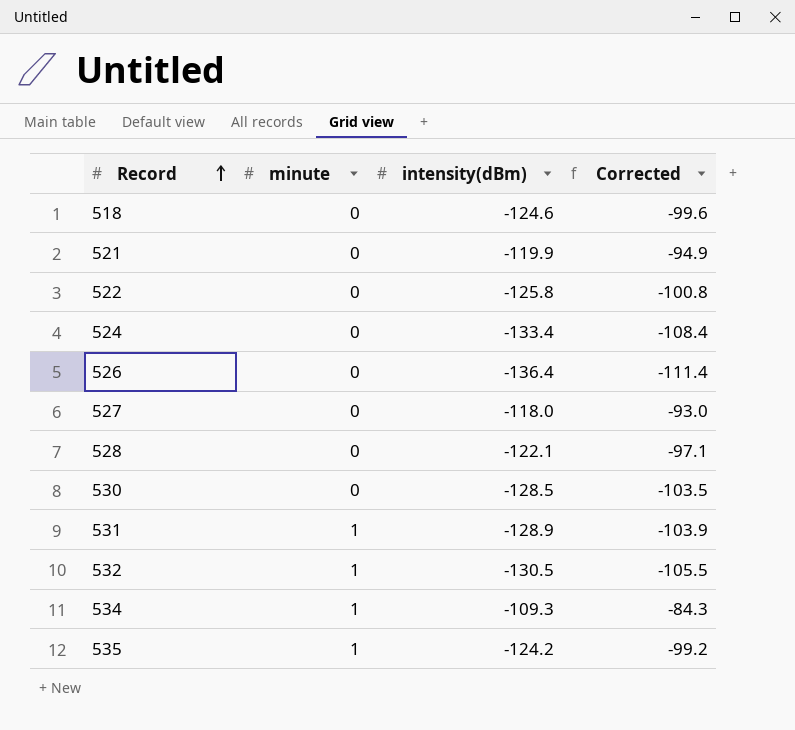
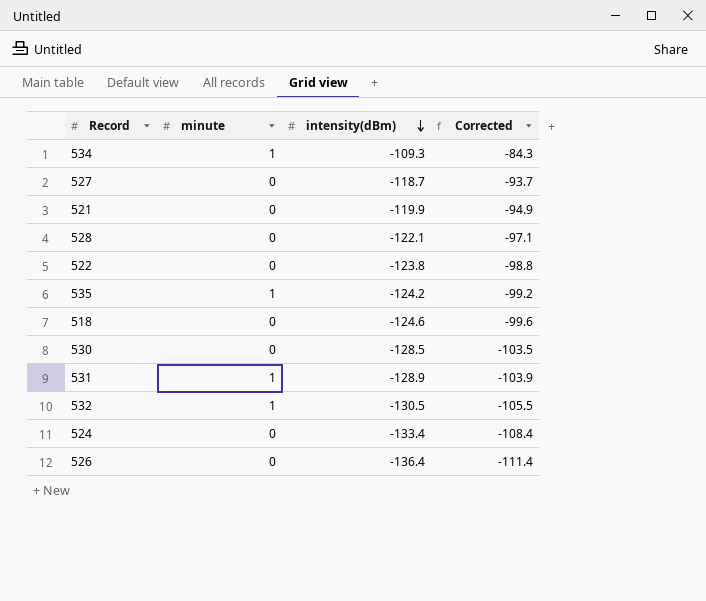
row order: Record ascending -> intensity(dBm) descending
527 | intensity(dBm): -118.0 -> -118.7
527 | Corrected: -93.0 -> -93.7
522 | intensity(dBm): -125.8 -> -123.8
522 | Corrected: -100.8 -> -98.8

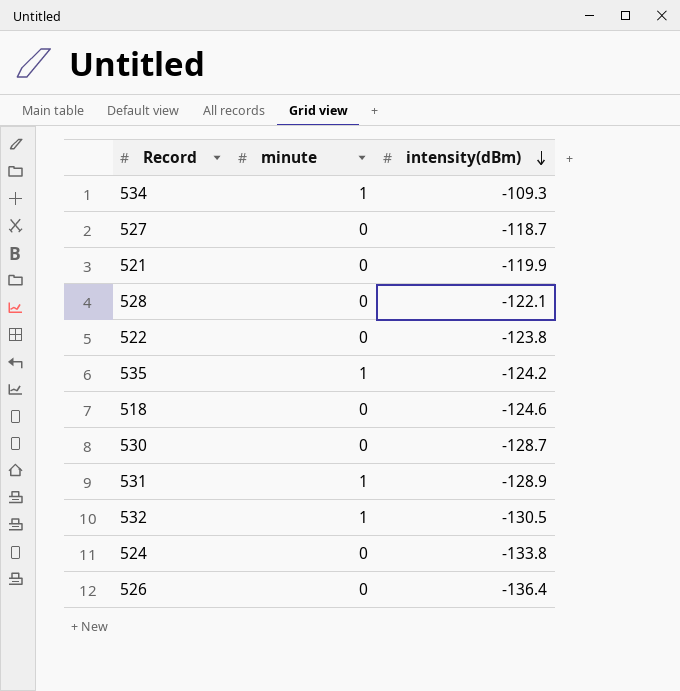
column Corrected | formula: [intensity(dBm)] + 25 -> none
530 | intensity(dBm): -128.5 -> -128.7
524 | intensity(dBm): -133.4 -> -133.8

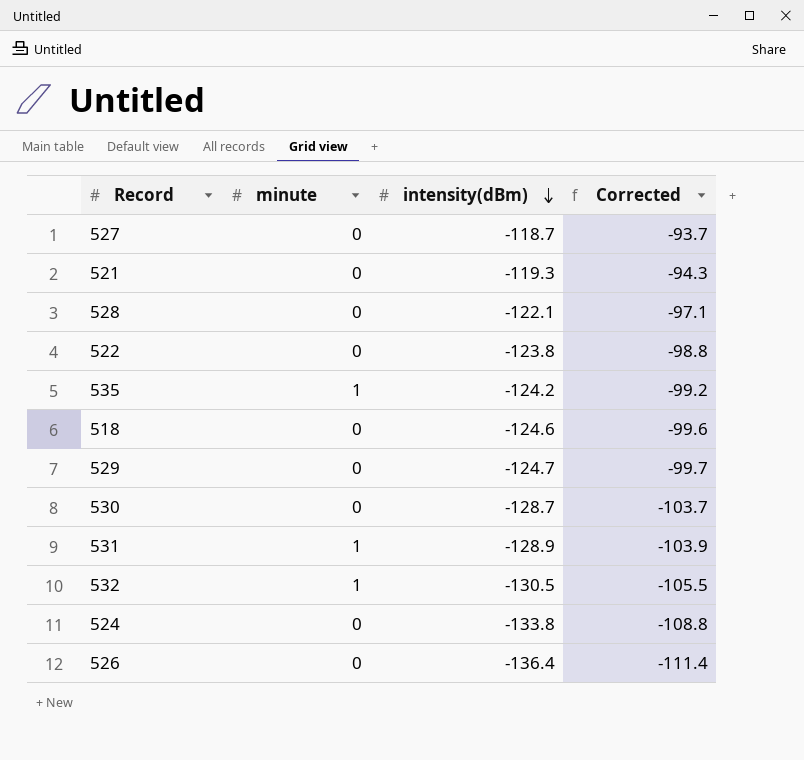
column Corrected | formula: none -> [intensity(dBm)] + 25
row 534: 1 | -109.3 -> none
521 | intensity(dBm): -119.9 -> -119.3
row 529: none -> 0 | -124.7 | -99.7

